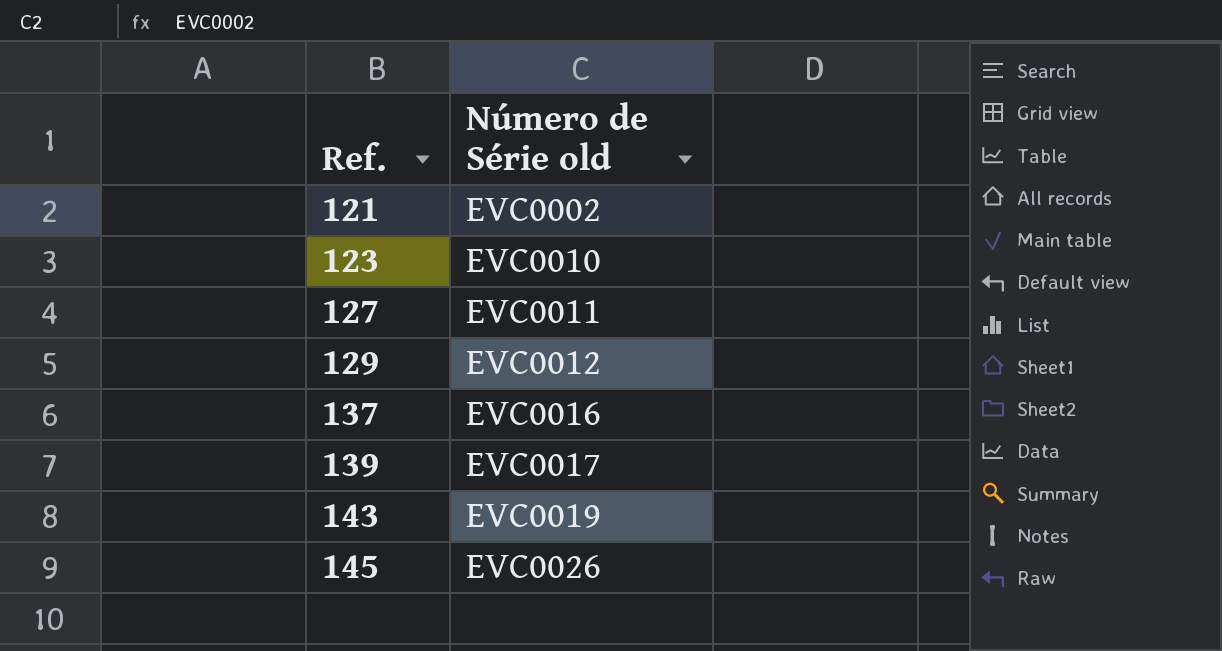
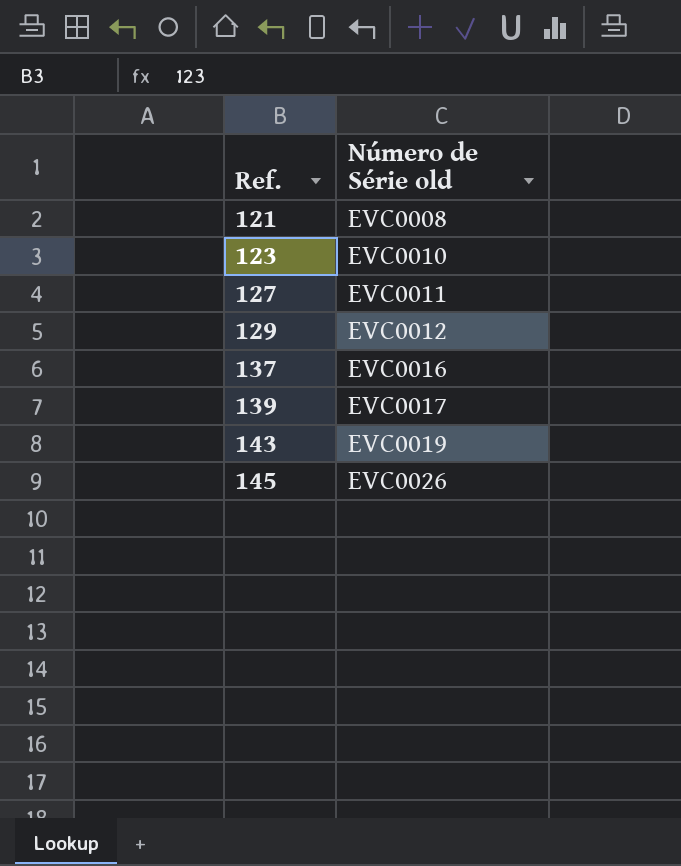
121 | Número de Série old: EVC0002 -> EVC0008

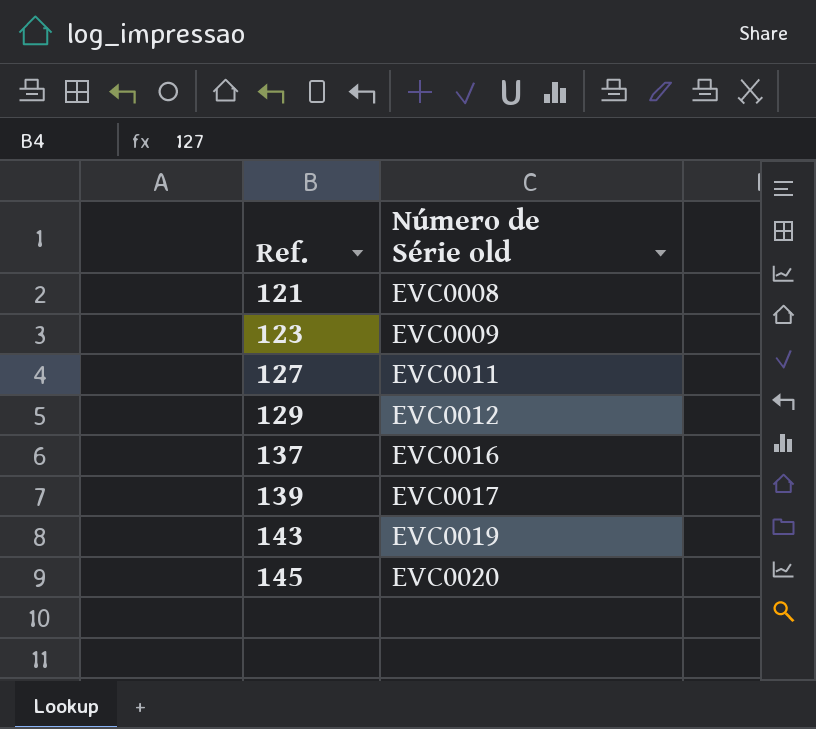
123 | Número de Série old: EVC0010 -> EVC0009
145 | Número de Série old: EVC0026 -> EVC0020

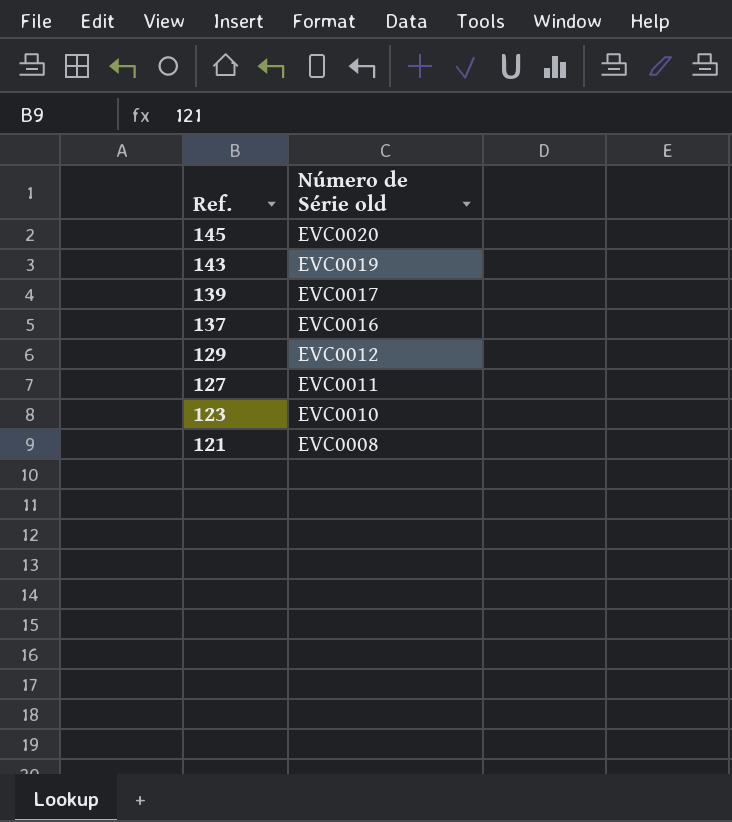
row order: Ref. ascending -> Ref. descending
123 | Número de Série old: EVC0009 -> EVC0010

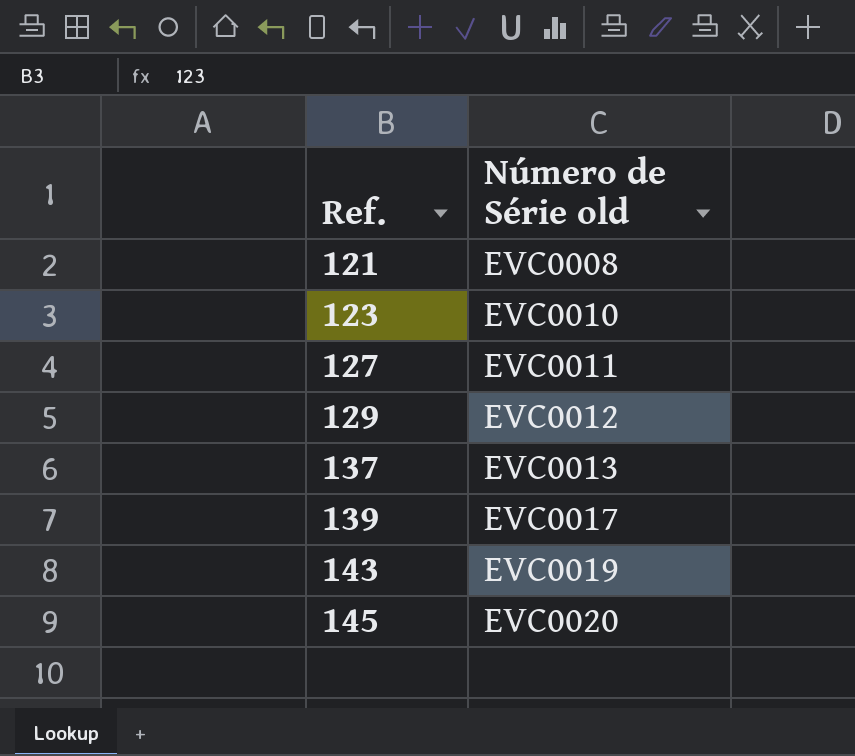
row order: Ref. descending -> Ref. ascending
137 | Número de Série old: EVC0016 -> EVC0013

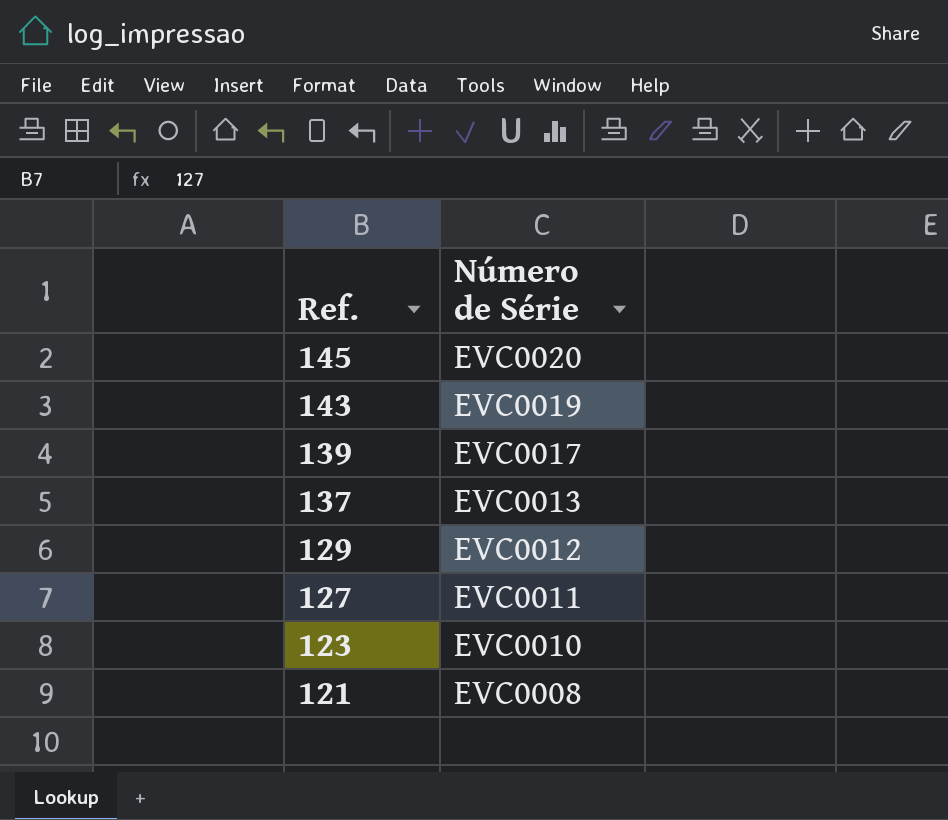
row order: Ref. ascending -> Ref. descending
column name: Número de Série old -> Número de Série

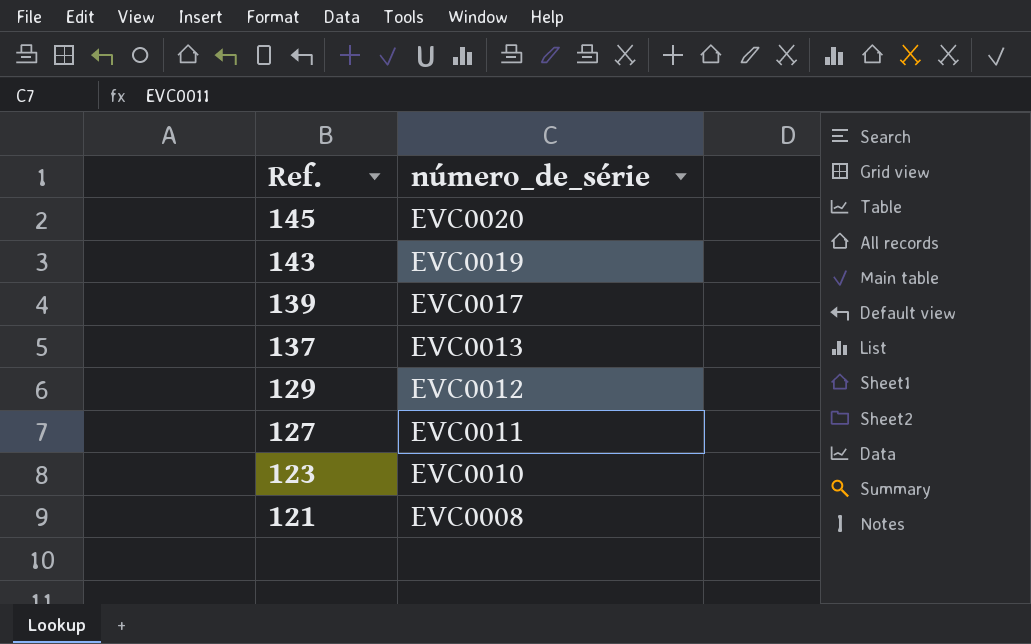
column name: Número de Série -> número_de_série

